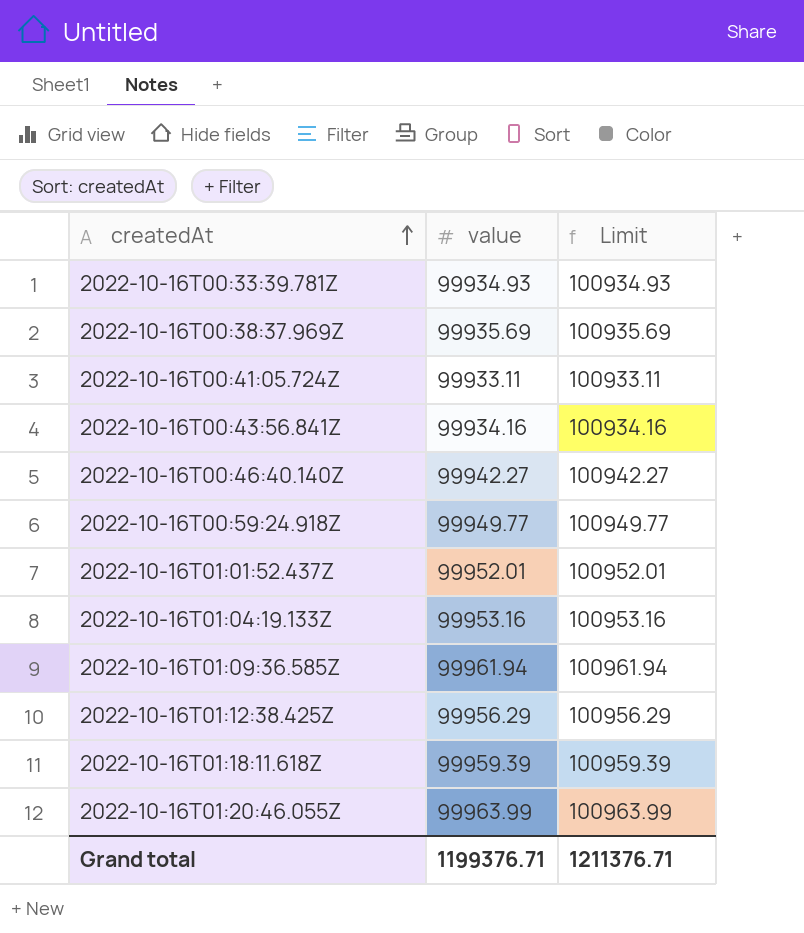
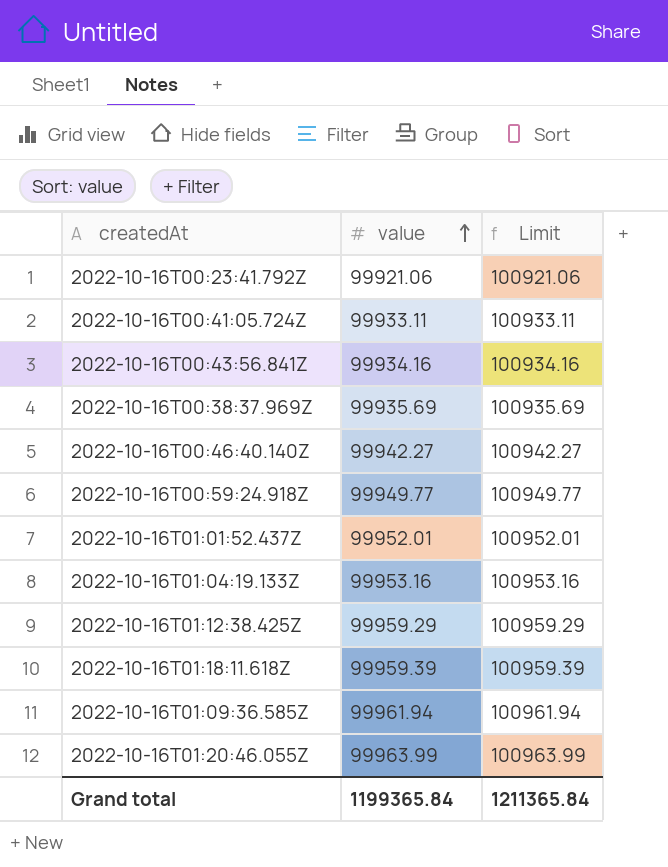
row order: createdAt ascending -> value ascending
row 2022-10-16T00:33:39.781Z: 99934.93 | 100934.93 -> none
row 2022-10-16T00:23:41.792Z: none -> 99921.06 | 100921.06
2022-10-16T01:12:38.425Z | value: 99956.29 -> 99959.29
2022-10-16T01:12:38.425Z | Limit: 100956.29 -> 100959.29
Grand total | value: 1199376.71 -> 1199365.84
Grand total | Limit: 1211376.71 -> 1211365.84

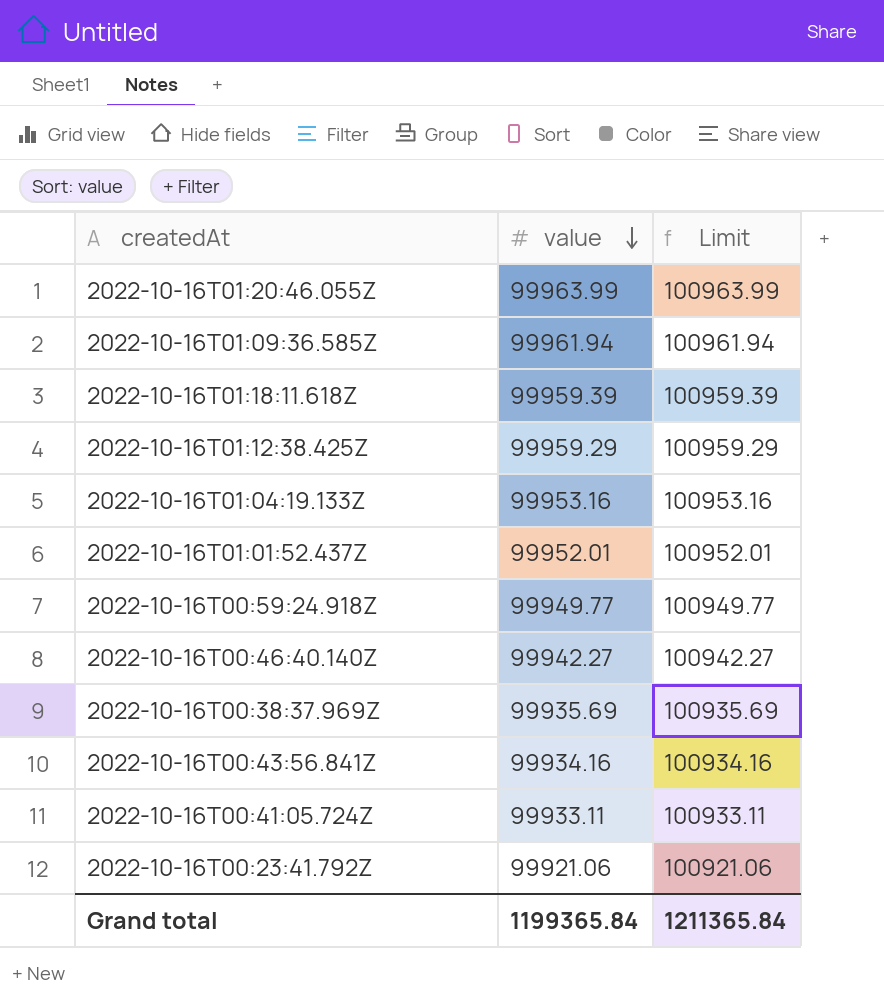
row order: value ascending -> value descending

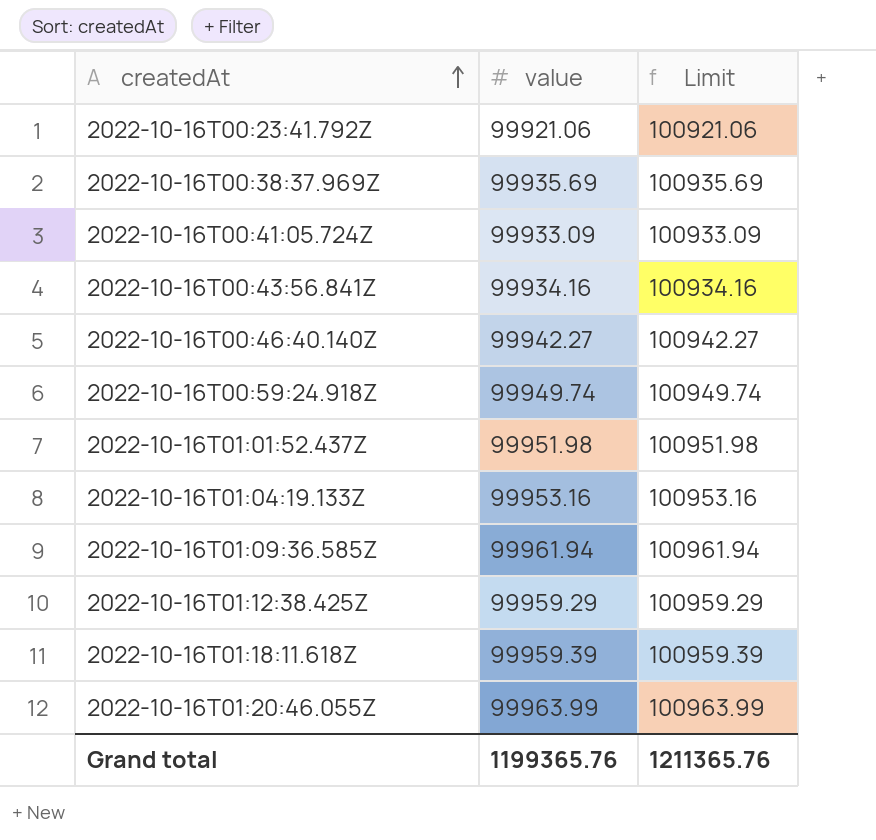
row order: value descending -> createdAt ascending
2022-10-16T00:41:05.724Z | value: 99933.11 -> 99933.09
2022-10-16T00:41:05.724Z | Limit: 100933.11 -> 100933.09
2022-10-16T00:59:24.918Z | value: 99949.77 -> 99949.74
2022-10-16T00:59:24.918Z | Limit: 100949.77 -> 100949.74
2022-10-16T01:01:52.437Z | value: 99952.01 -> 99951.98
2022-10-16T01:01:52.437Z | Limit: 100952.01 -> 100951.98
Grand total | value: 1199365.84 -> 1199365.76
Grand total | Limit: 1211365.84 -> 1211365.76

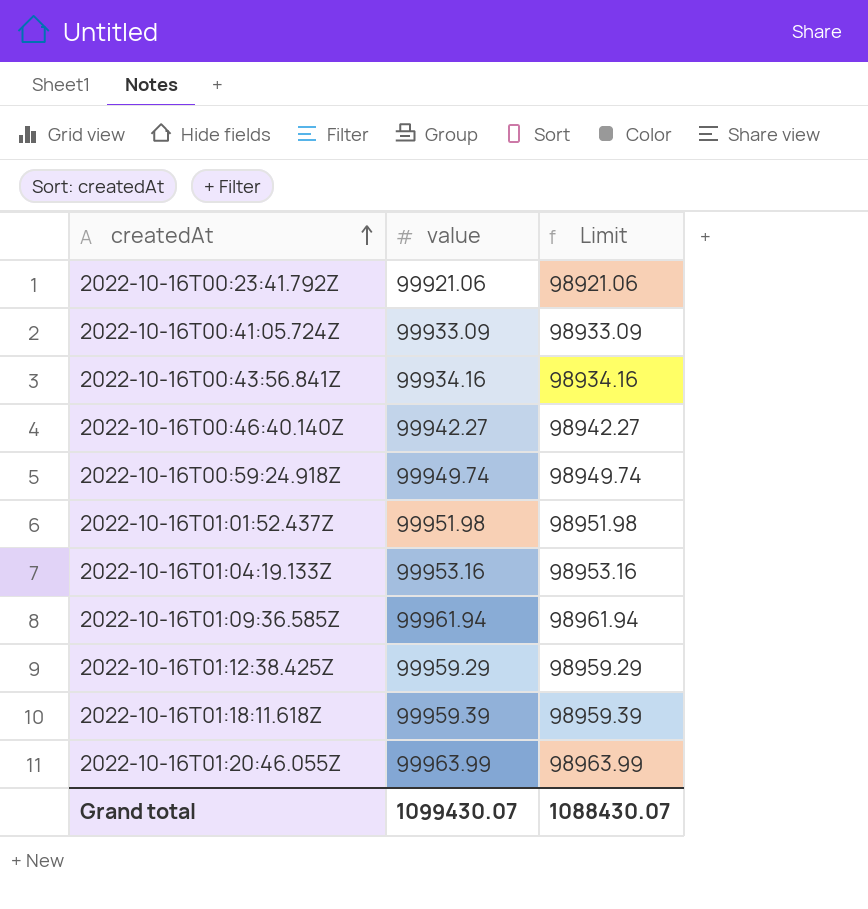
column Limit | formula: [value] + 1000 -> [value] - 1000
row 2022-10-16T00:38:37.969Z: 99935.69 | 100935.69 -> none
Grand total | value: 1199365.76 -> 1099430.07
Grand total | Limit: 1211365.76 -> 1088430.07

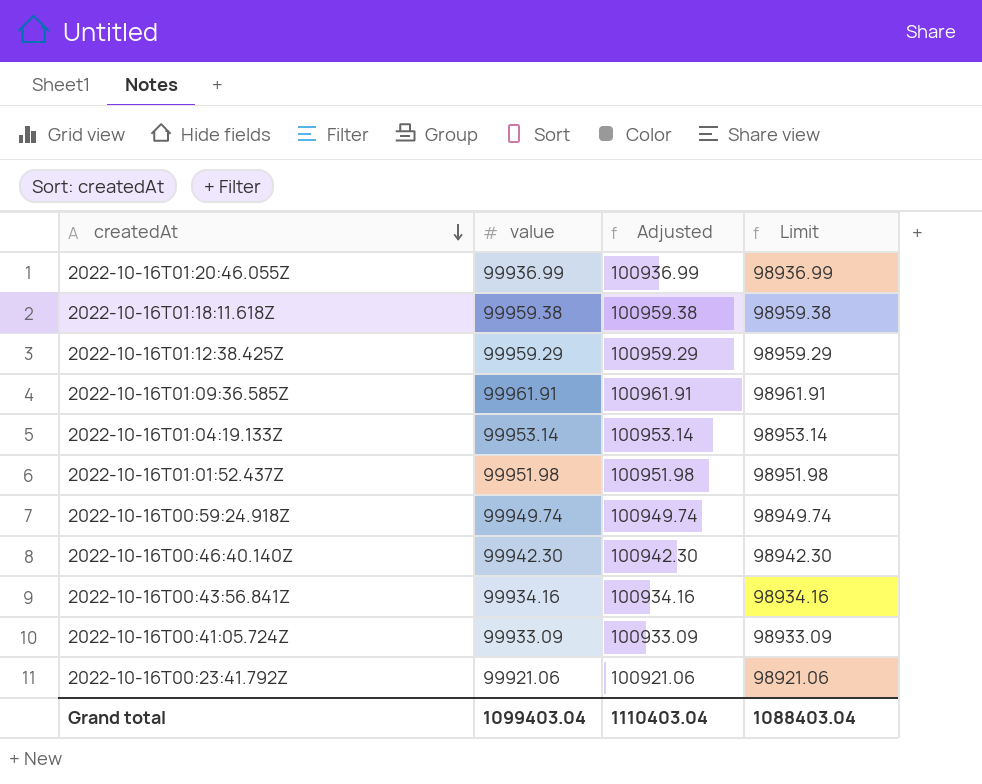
row order: createdAt ascending -> createdAt descending
column Adjusted | formula: none -> [value] + 1000
2022-10-16T01:20:46.055Z | value: 99963.99 -> 99936.99
2022-10-16T01:20:46.055Z | Limit: 98963.99 -> 98936.99
2022-10-16T01:18:11.618Z | value: 99959.39 -> 99959.38
2022-10-16T01:18:11.618Z | Limit: 98959.39 -> 98959.38
2022-10-16T01:09:36.585Z | value: 99961.94 -> 99961.91
2022-10-16T01:09:36.585Z | Limit: 98961.94 -> 98961.91
2022-10-16T01:04:19.133Z | value: 99953.16 -> 99953.14
2022-10-16T01:04:19.133Z | Limit: 98953.16 -> 98953.14
2022-10-16T00:46:40.140Z | value: 99942.27 -> 99942.30
2022-10-16T00:46:40.140Z | Limit: 98942.27 -> 98942.30
Grand total | value: 1099430.07 -> 1099403.04
Grand total | Limit: 1088430.07 -> 1088403.04

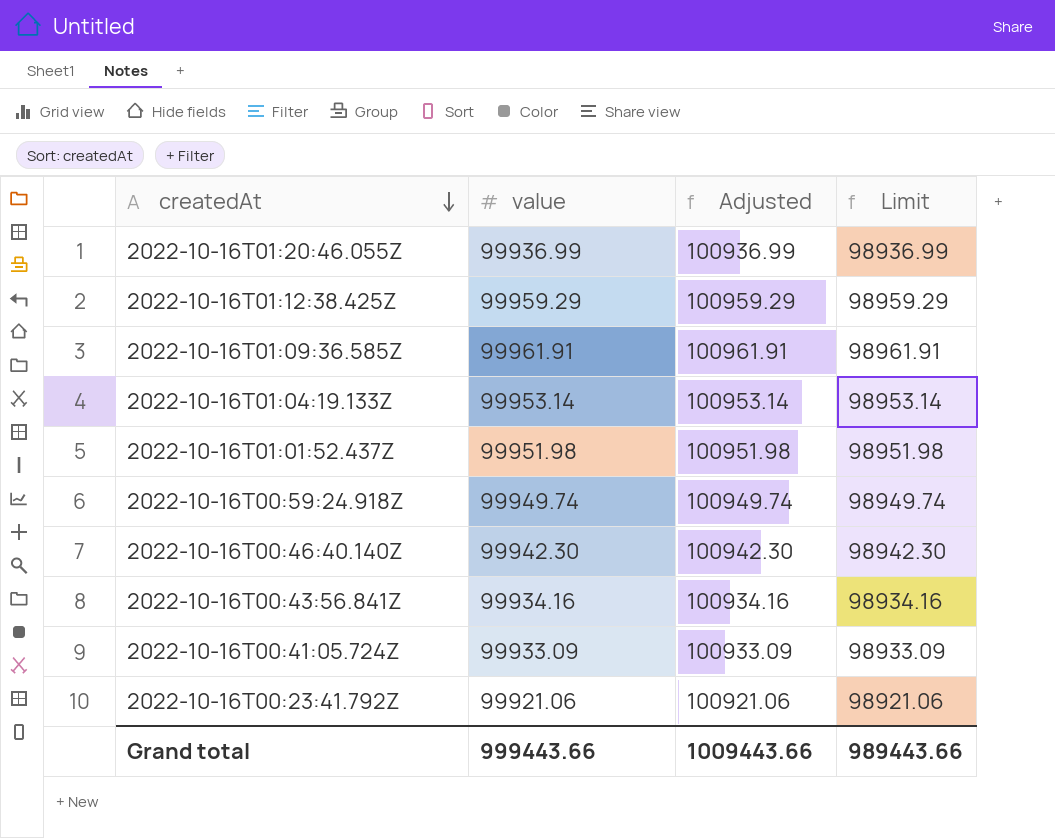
row 2022-10-16T01:18:11.618Z: 99959.38 | 100959.38 | 98959.38 -> none
Grand total | value: 1099403.04 -> 999443.66
Grand total | Adjusted: 1110403.04 -> 1009443.66
Grand total | Limit: 1088403.04 -> 989443.66

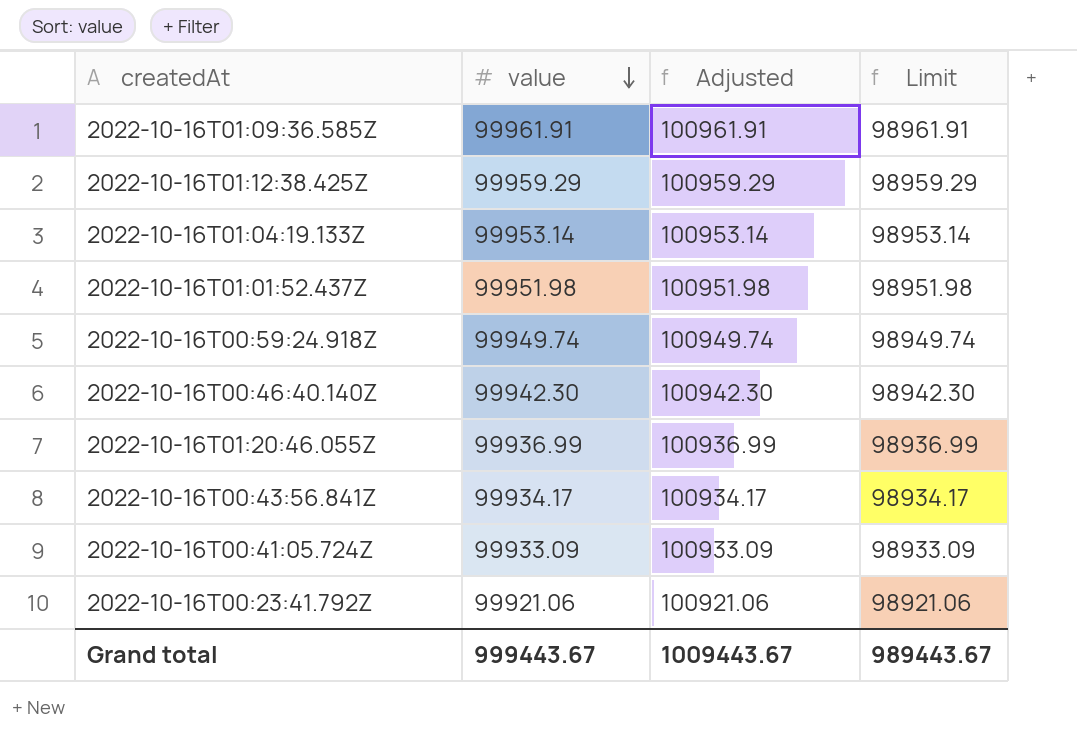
row order: createdAt descending -> value descending
2022-10-16T00:43:56.841Z | value: 99934.16 -> 99934.17
2022-10-16T00:43:56.841Z | Adjusted: 100934.16 -> 100934.17
2022-10-16T00:43:56.841Z | Limit: 98934.16 -> 98934.17
Grand total | value: 999443.66 -> 999443.67
Grand total | Adjusted: 1009443.66 -> 1009443.67
Grand total | Limit: 989443.66 -> 989443.67

